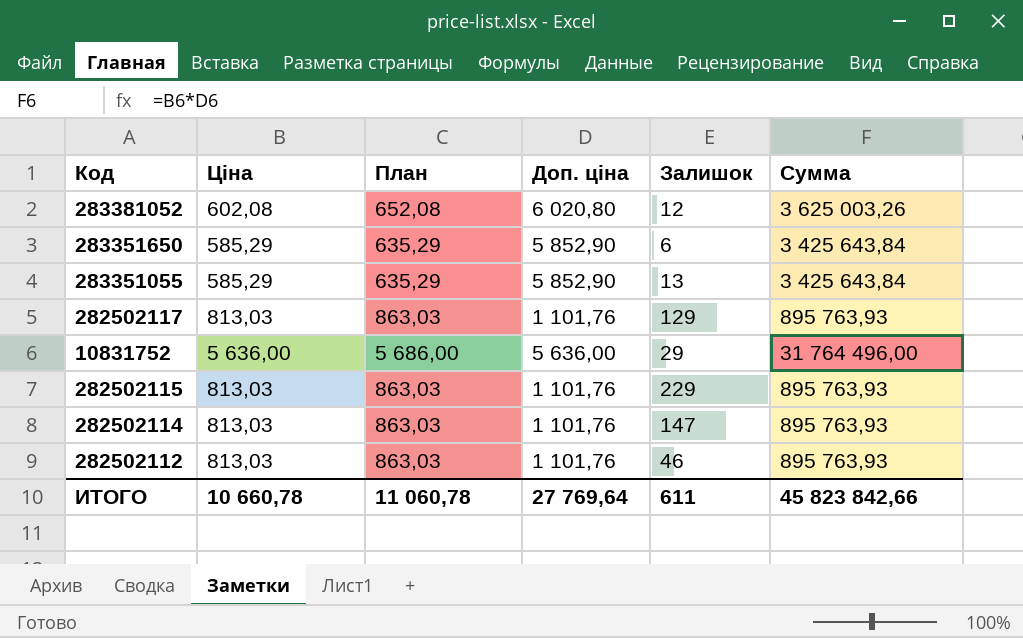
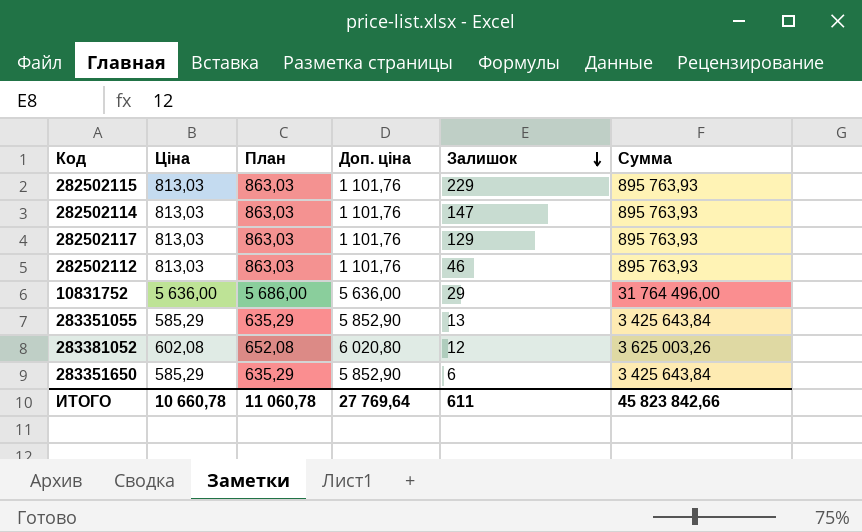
row order: none -> Залишок descending

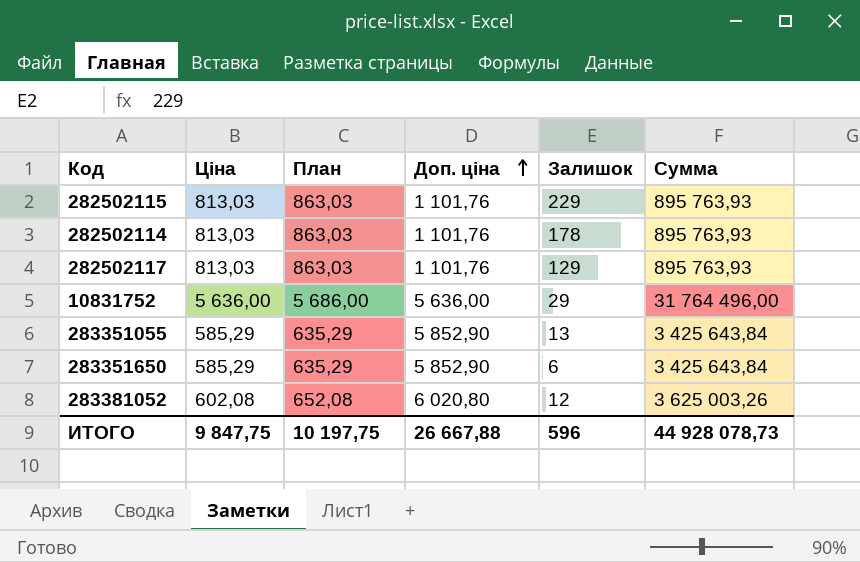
row order: Залишок descending -> Доп. ціна ascending
row 282502112: 813,03 | 863,03 | 1 101,76 | 46 | 895 763,93 -> none
282502114 | Залишок: 147 -> 178
ИТОГО | Ціна: 10 660,78 -> 9 847,75
ИТОГО | План: 11 060,78 -> 10 197,75
ИТОГО | Доп. ціна: 27 769,64 -> 26 667,88
ИТОГО | Залишок: 611 -> 596
ИТОГО | Сумма: 45 823 842,66 -> 44 928 078,73

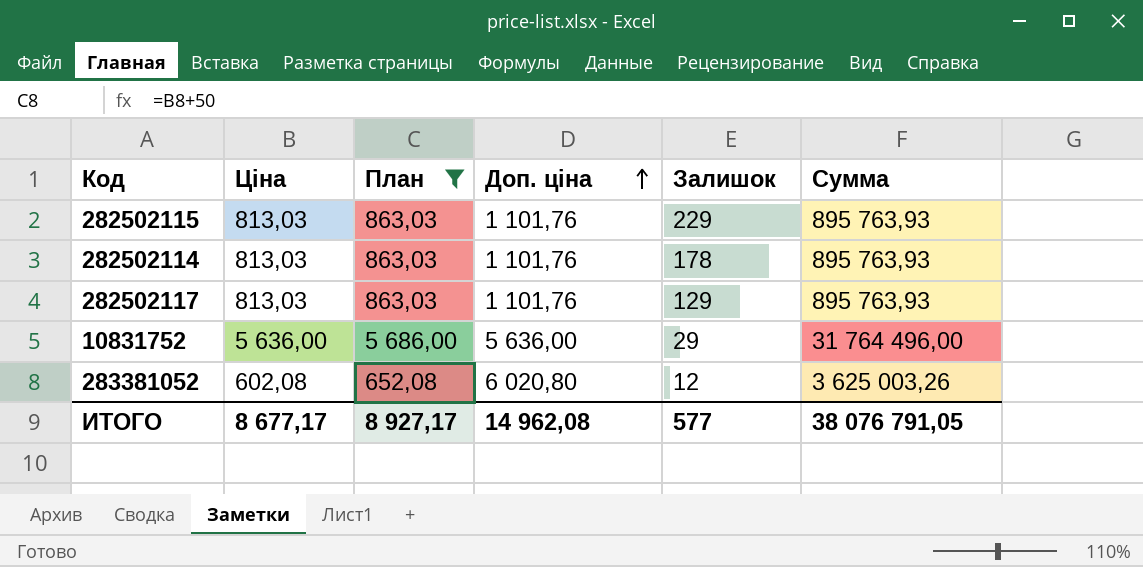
filter: none -> План != 635,29
ИТОГО | Ціна: 9 847,75 -> 8 677,17
ИТОГО | План: 10 197,75 -> 8 927,17
ИТОГО | Доп. ціна: 26 667,88 -> 14 962,08
ИТОГО | Залишок: 596 -> 577
ИТОГО | Сумма: 44 928 078,73 -> 38 076 791,05

